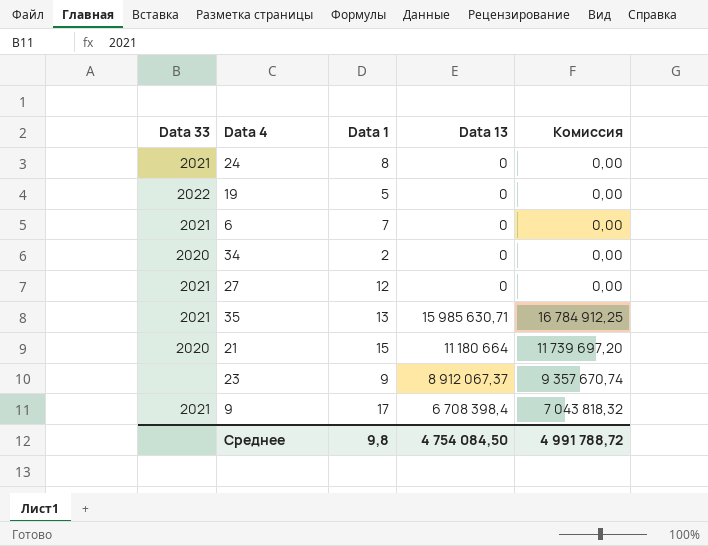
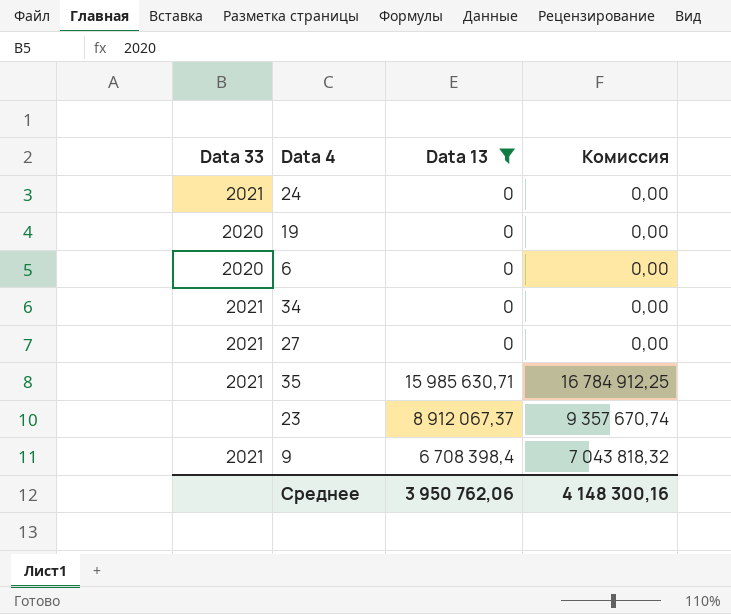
filter: none -> Data 13 != 11 180 664
column Data 1 | position: 3 -> none
19 | Data 33: 2022 -> 2020
6 | Data 33: 2021 -> 2020
34 | Data 33: 2020 -> 2021
Среднее | Data 13: 4 754 084,50 -> 3 950 762,06
Среднее | Комиссия: 4 991 788,72 -> 4 148 300,16

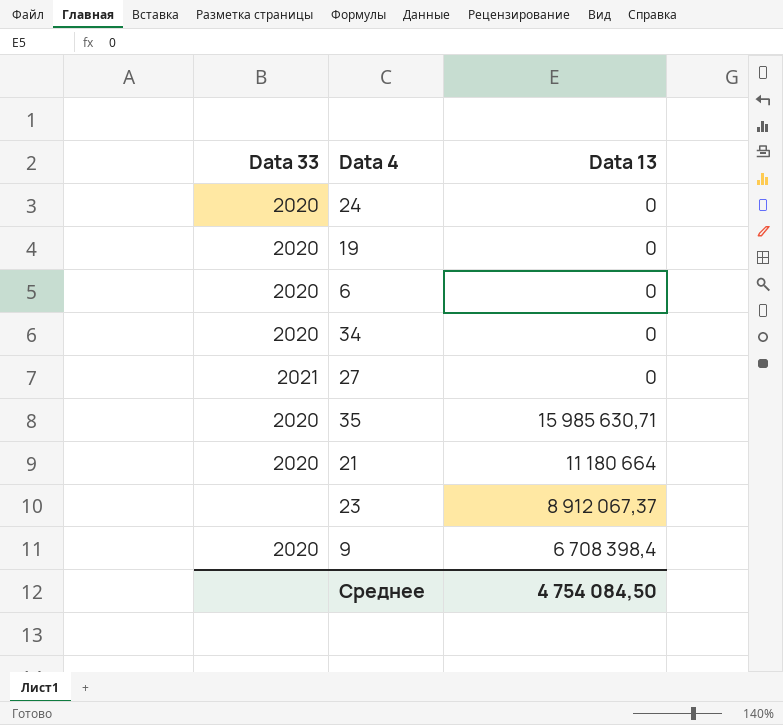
filter: Data 13 != 11 180 664 -> none
column Комиссия | formula: [Data 13] * 1,05 -> none
24 | Data 33: 2021 -> 2020
34 | Data 33: 2021 -> 2020
35 | Data 33: 2021 -> 2020
9 | Data 33: 2021 -> 2020
Среднее | Data 13: 3 950 762,06 -> 4 754 084,50

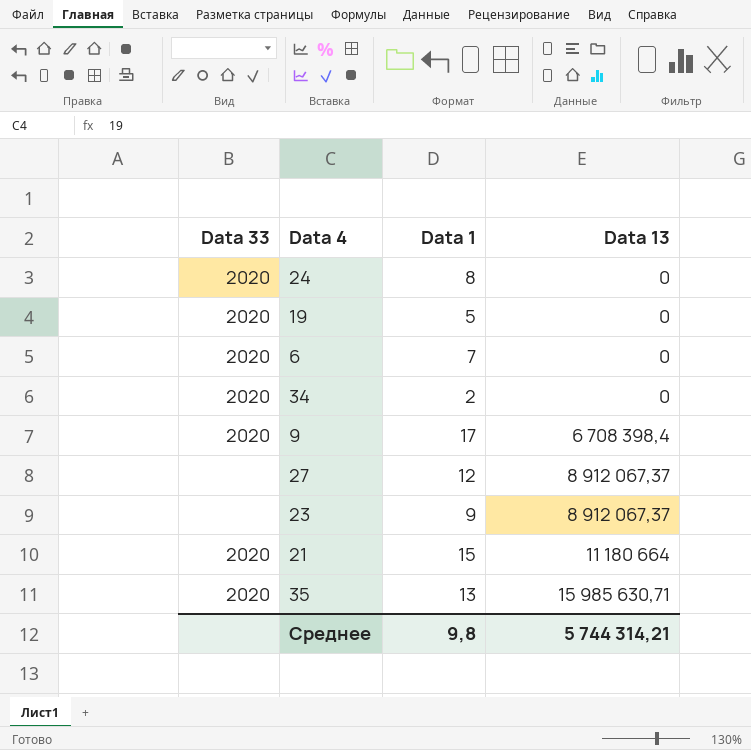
row order: none -> Data 13 ascending
column Data 1 | position: none -> 3
27 | Data 33: 2021 -> none
27 | Data 13: 0 -> 8 912 067,37
Среднее | Data 13: 4 754 084,50 -> 5 744 314,21

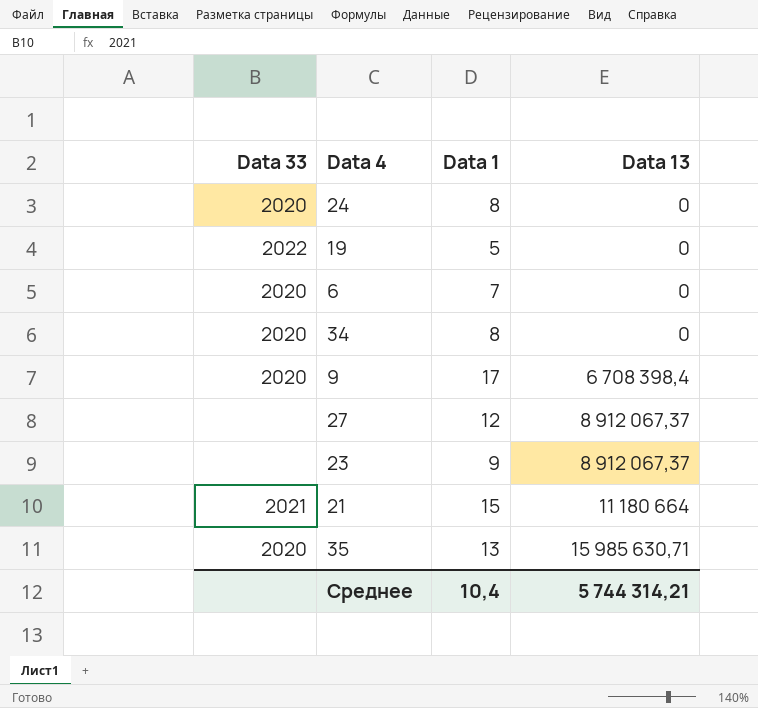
19 | Data 33: 2020 -> 2022
34 | Data 1: 2 -> 8
21 | Data 33: 2020 -> 2021
Среднее | Data 1: 9,8 -> 10,4

